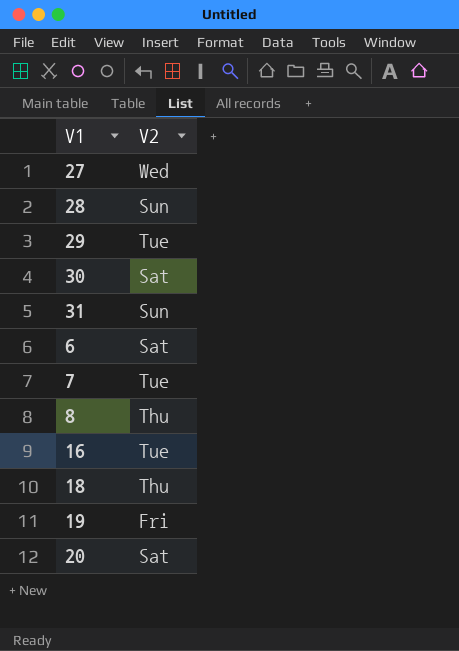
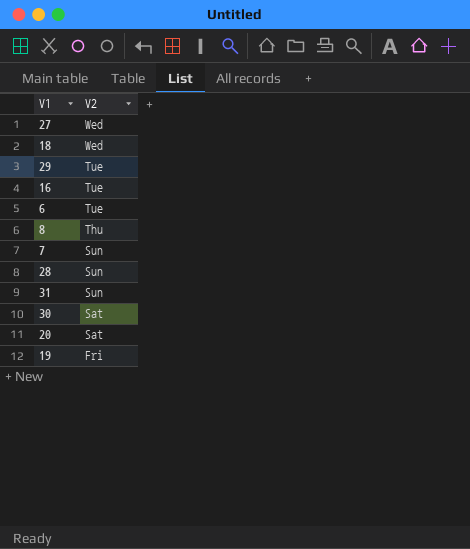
row order: none -> V2 descending
18 | V2: Thu -> Wed
6 | V2: Sat -> Tue
7 | V2: Tue -> Sun

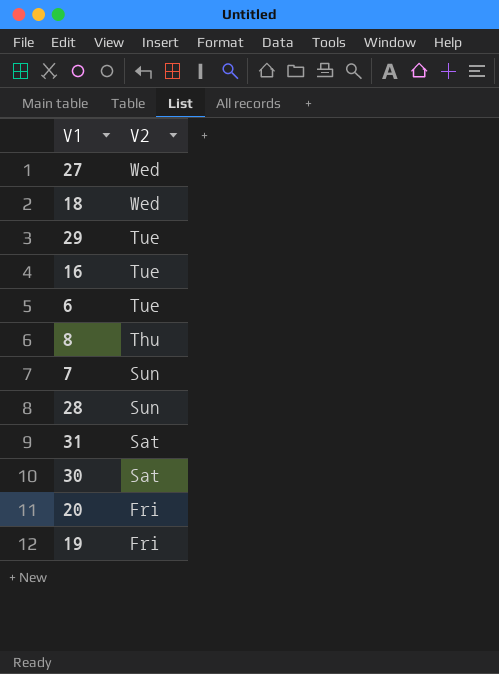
31 | V2: Sun -> Sat
20 | V2: Sat -> Fri

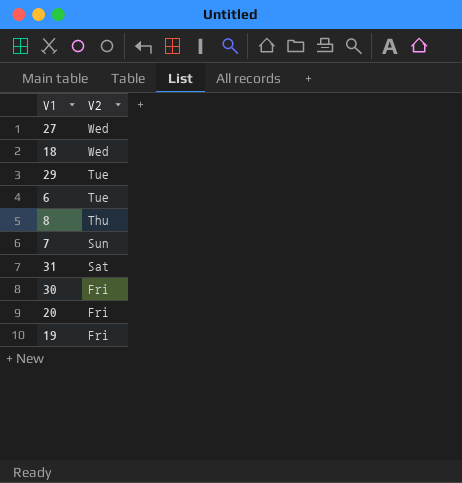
row 16: Tue -> none
row 28: Sun -> none
30 | V2: Sat -> Fri

